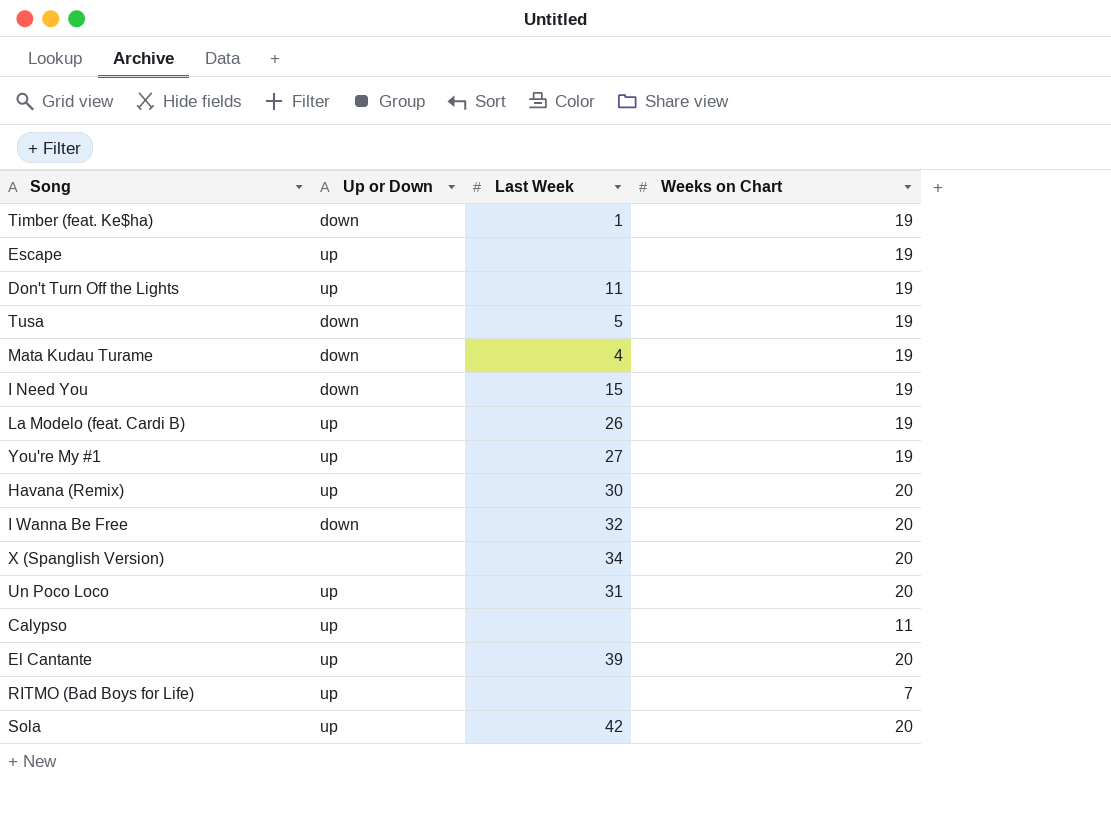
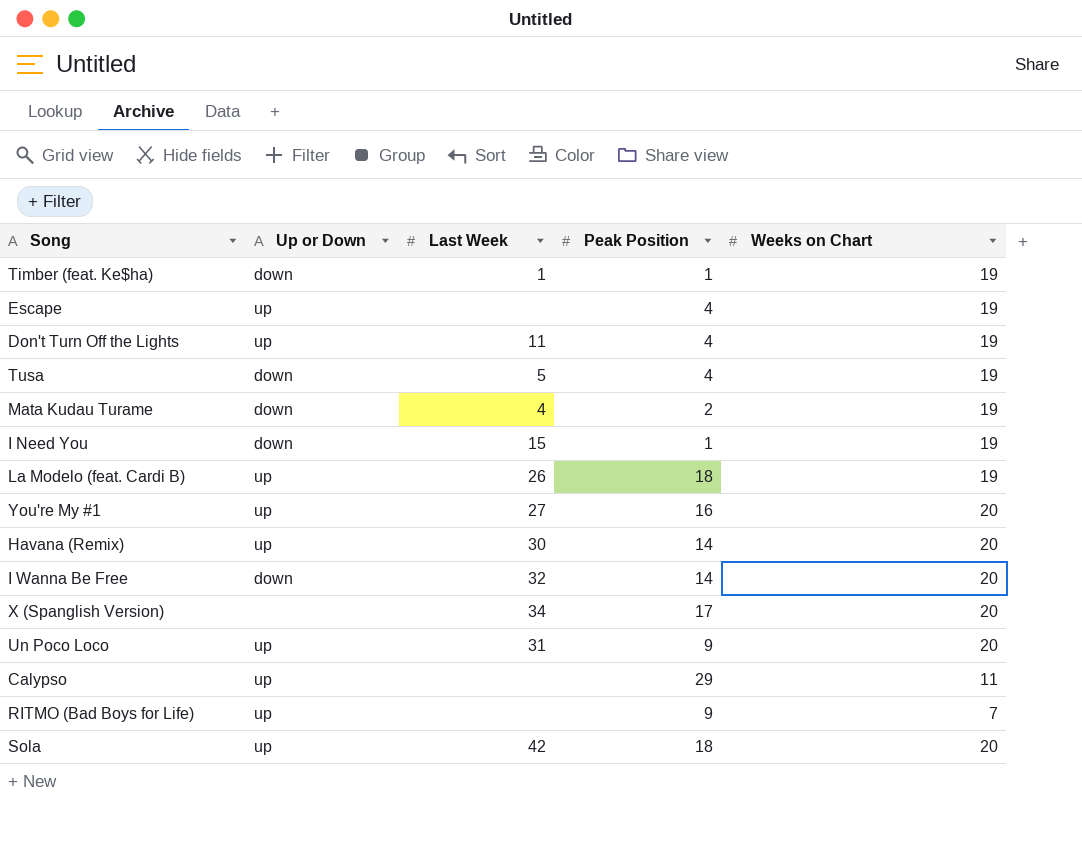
column Peak Position | position: none -> 4
row El Cantante: up | 39 | 20 -> none
You're My #1 | Weeks on Chart: 19 -> 20

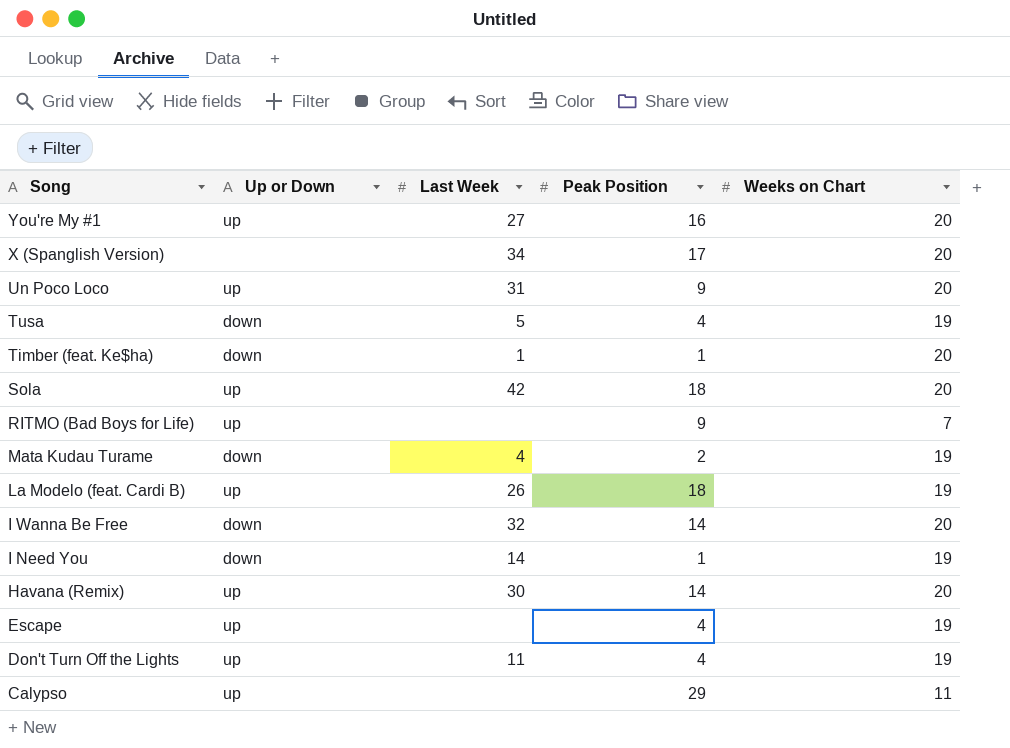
row order: none -> Song descending
Timber (feat. Ke$ha) | Weeks on Chart: 19 -> 20
I Need You | Last Week: 15 -> 14

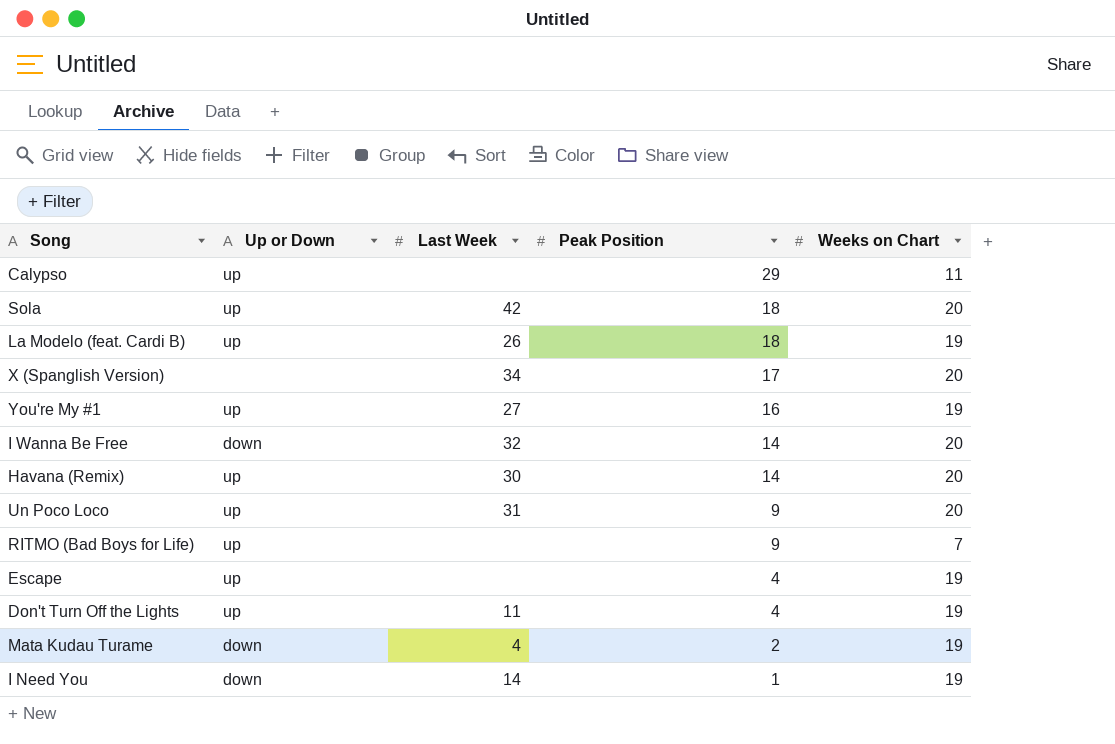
row order: Song descending -> Peak Position descending
row Tusa: down | 5 | 4 | 19 -> none
row Timber (feat. Ke$ha): down | 1 | 1 | 20 -> none
You're My #1 | Weeks on Chart: 20 -> 19

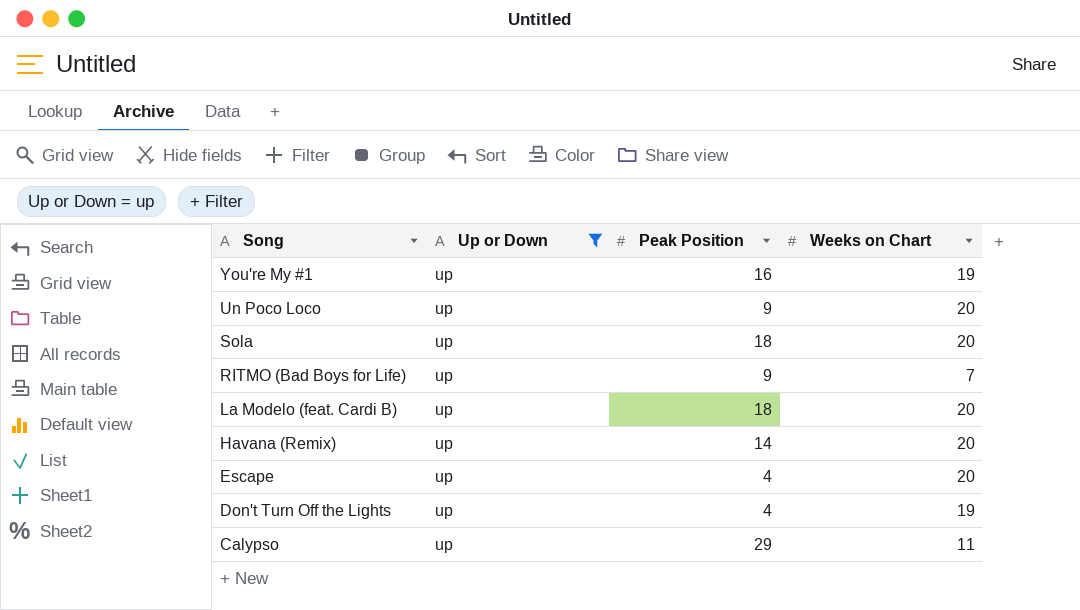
filter: none -> Up or Down = up
row order: Peak Position descending -> Song descending
column Last Week | position: 3 -> none
La Modelo (feat. Cardi B) | Weeks on Chart: 19 -> 20
Escape | Weeks on Chart: 19 -> 20

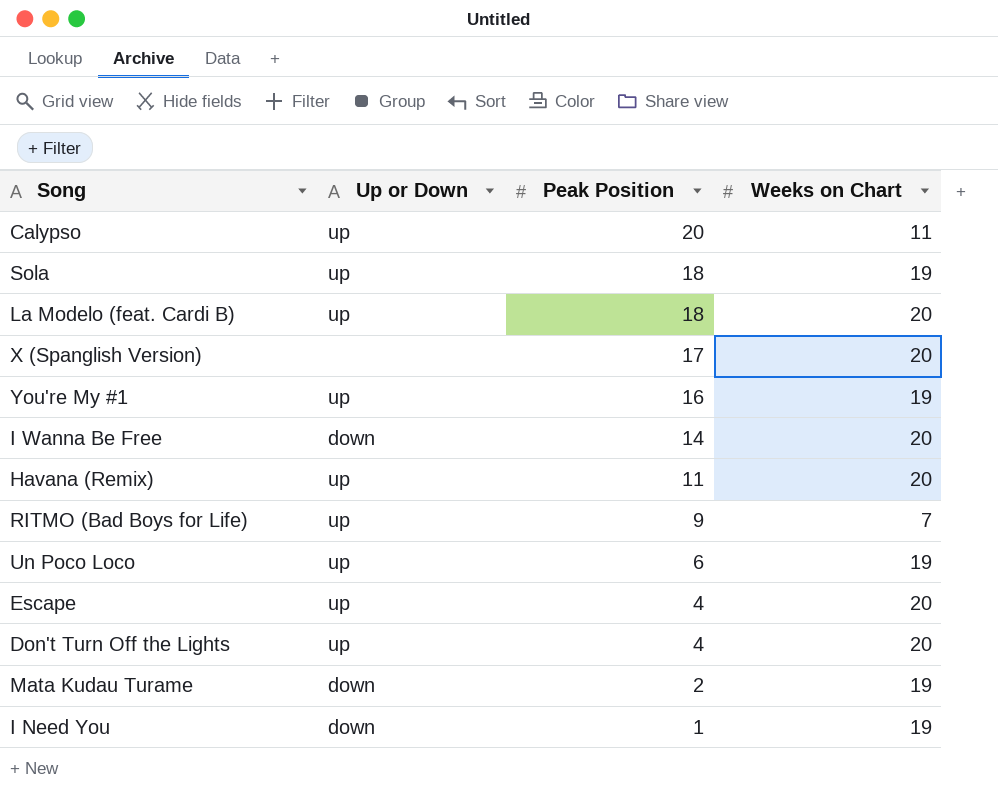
filter: Up or Down = up -> none
row order: Song descending -> Peak Position descending
Calypso | Peak Position: 29 -> 20
Sola | Weeks on Chart: 20 -> 19
Havana (Remix) | Peak Position: 14 -> 11
Un Poco Loco | Peak Position: 9 -> 6
Un Poco Loco | Weeks on Chart: 20 -> 19
Don't Turn Off the Lights | Weeks on Chart: 19 -> 20

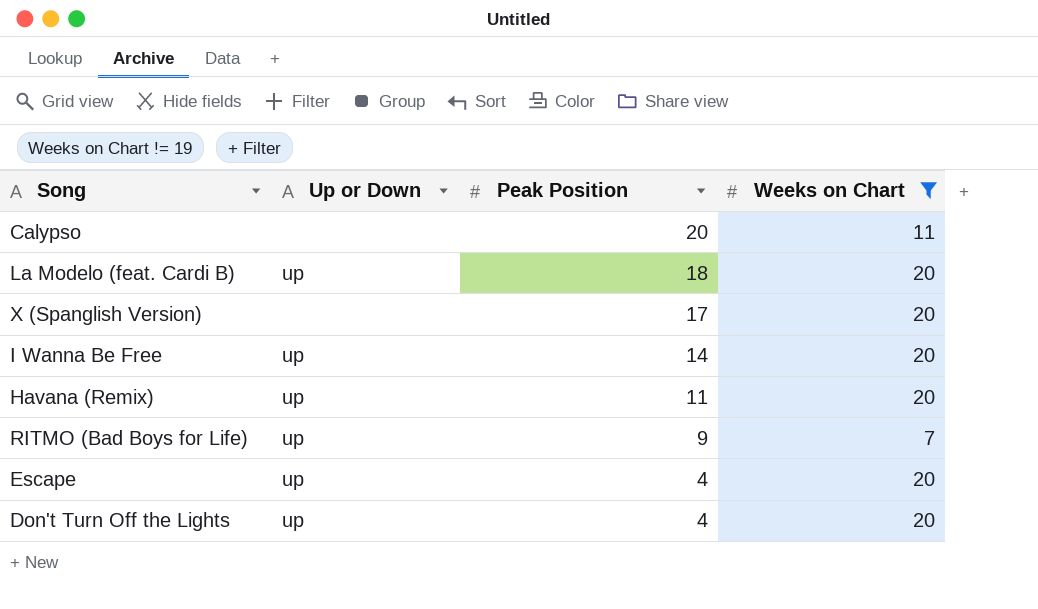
filter: none -> Weeks on Chart != 19
Calypso | Up or Down: up -> none
I Wanna Be Free | Up or Down: down -> up

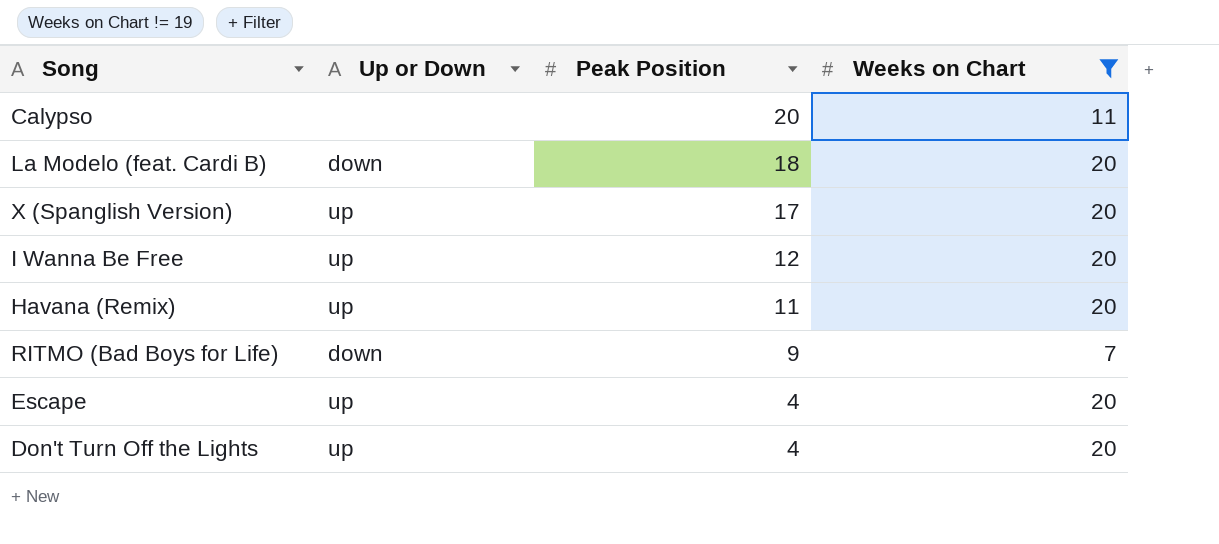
La Modelo (feat. Cardi B) | Up or Down: up -> down
X (Spanglish Version) | Up or Down: none -> up
I Wanna Be Free | Peak Position: 14 -> 12
RITMO (Bad Boys for Life) | Up or Down: up -> down

